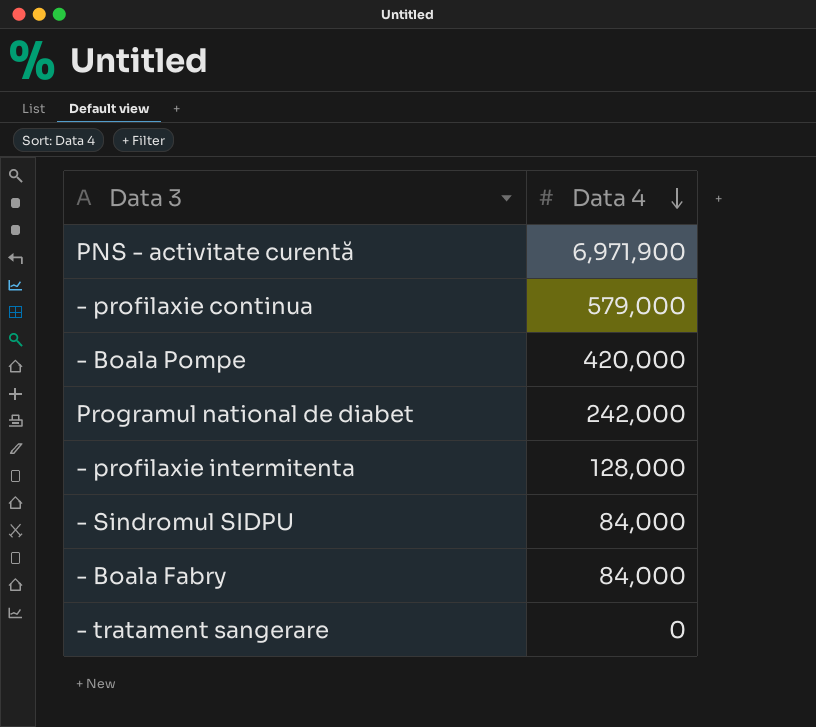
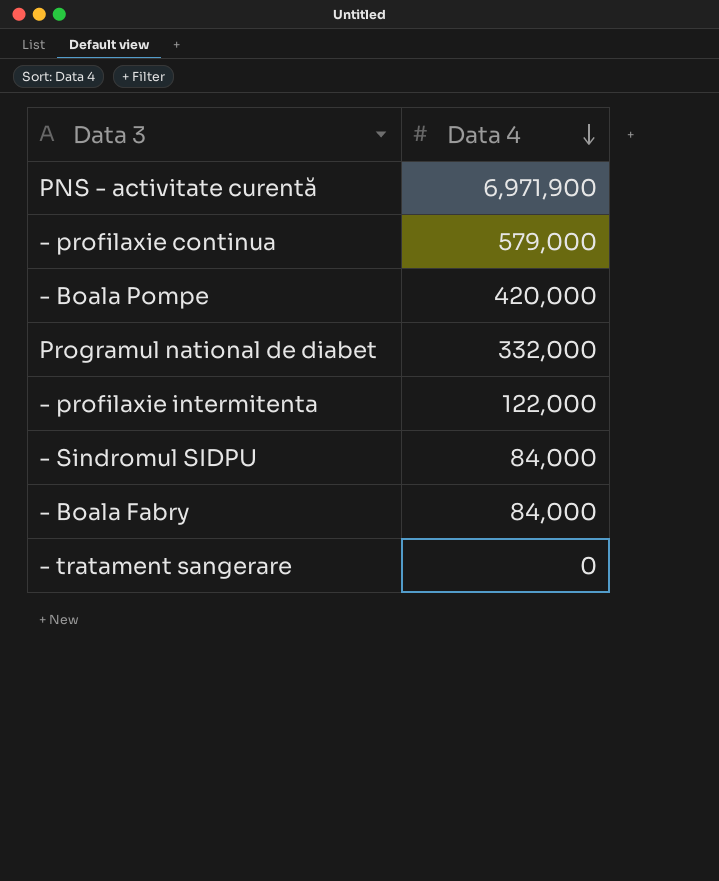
Programul national de diabet | Data 4: 242,000 -> 332,000
- profilaxie intermitenta | Data 4: 128,000 -> 122,000

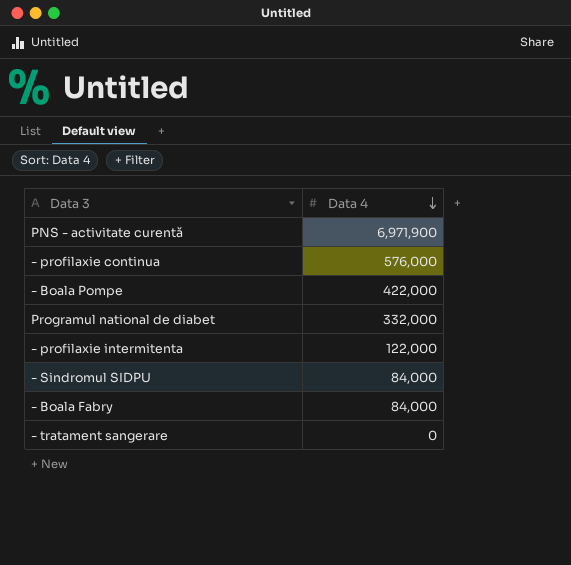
- profilaxie continua | Data 4: 579,000 -> 576,000
- Boala Pompe | Data 4: 420,000 -> 422,000

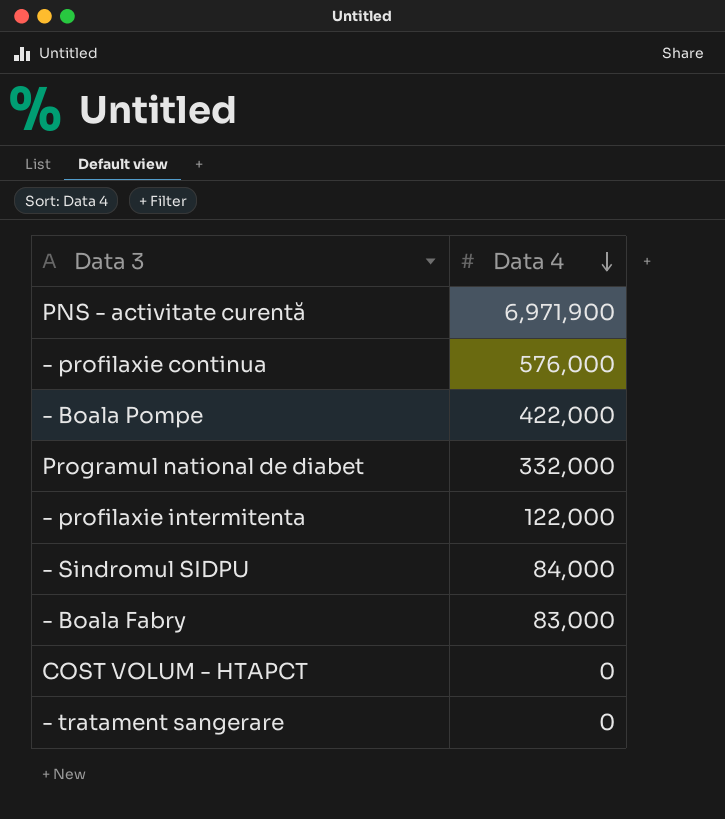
- Boala Fabry | Data 4: 84,000 -> 83,000
row COST VOLUM - HTAPCT: none -> 0

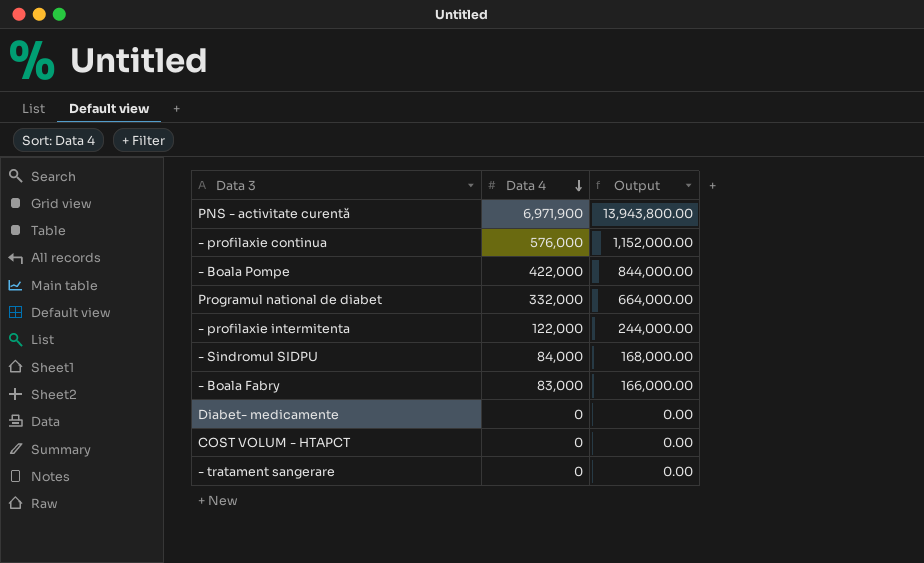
column Output | formula: none -> [Data 4] * 2
row Diabet- medicamente: none -> 0 | 0.00

